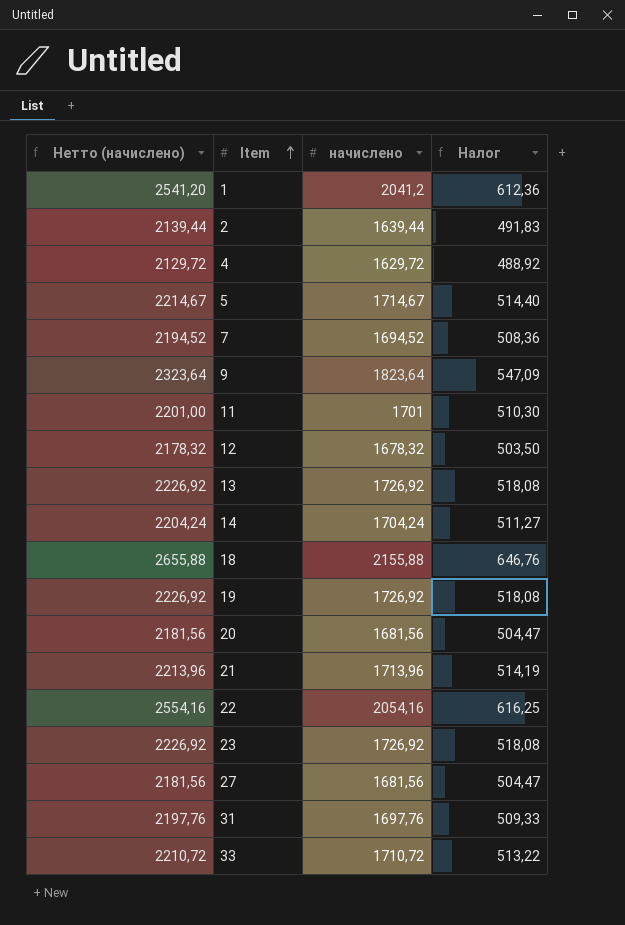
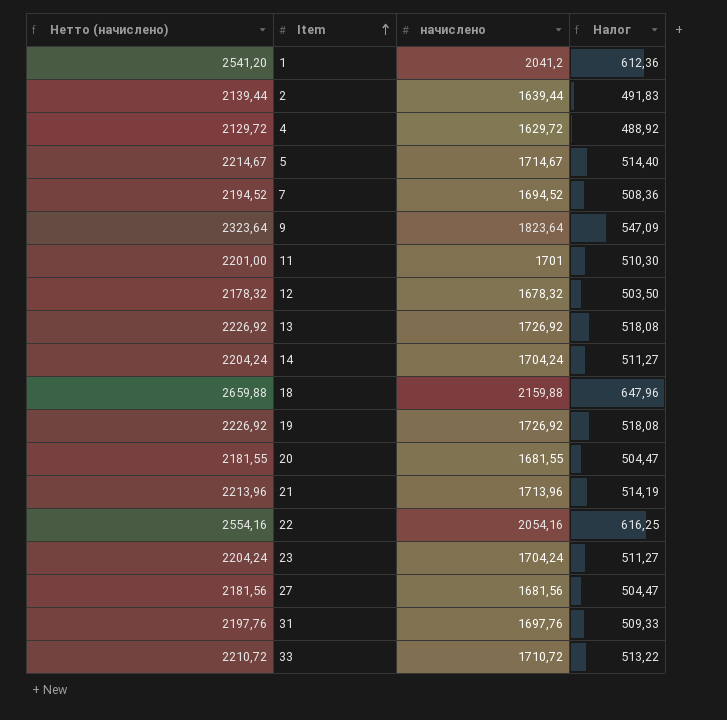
18 | Нетто (начислено): 2655,88 -> 2659,88
18 | начислено: 2155,88 -> 2159,88
18 | Налог: 646,76 -> 647,96
20 | Нетто (начислено): 2181,56 -> 2181,55
20 | начислено: 1681,56 -> 1681,55
23 | Нетто (начислено): 2226,92 -> 2204,24
23 | начислено: 1726,92 -> 1704,24
23 | Налог: 518,08 -> 511,27

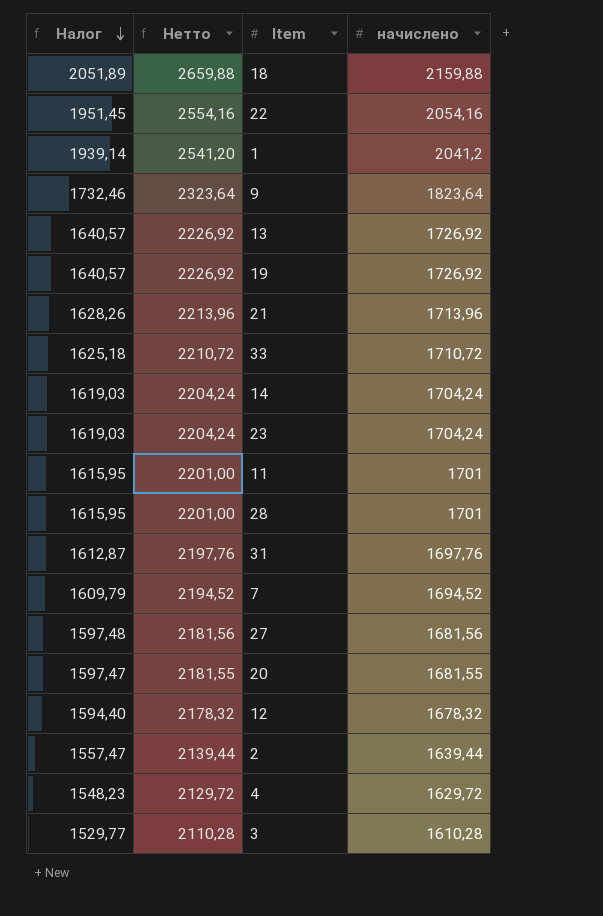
row order: Item ascending -> Налог descending
column Налог | formula: [начислено] * 0,3 -> [начислено] * 0,95
column Налог | position: 4 -> 1
column name: Нетто (начислено) -> Нетто
row 5: 2214,67 | 1714,67 | 514,40 -> none
row 28: none -> 1615,95 | 2201,00 | 1701
row 3: none -> 1529,77 | 2110,28 | 1610,28

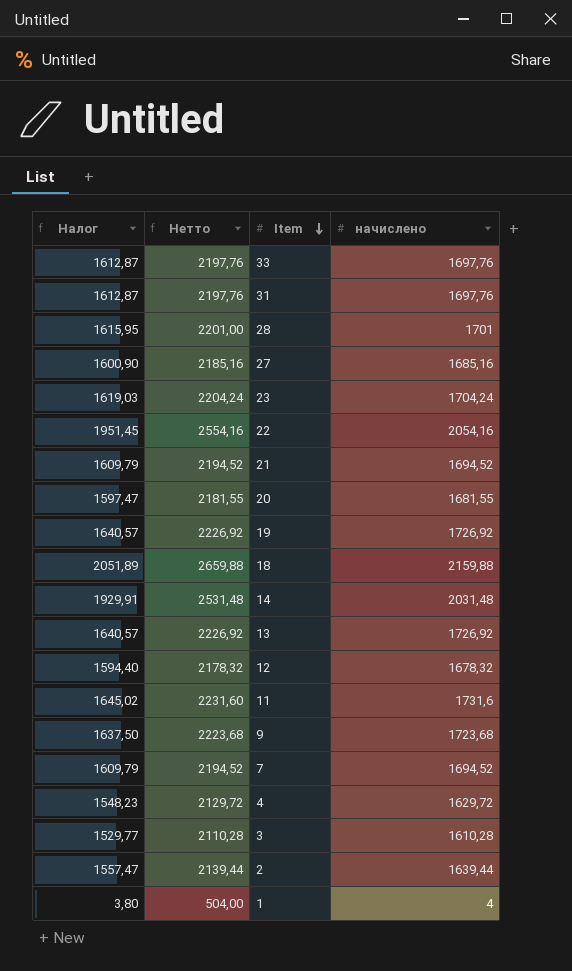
row order: Налог descending -> Item descending
33 | Налог: 1625,18 -> 1612,87
33 | Нетто: 2210,72 -> 2197,76
33 | начислено: 1710,72 -> 1697,76
27 | Налог: 1597,48 -> 1600,90
27 | Нетто: 2181,56 -> 2185,16
27 | начислено: 1681,56 -> 1685,16
21 | Налог: 1628,26 -> 1609,79
21 | Нетто: 2213,96 -> 2194,52
21 | начислено: 1713,96 -> 1694,52
14 | Налог: 1619,03 -> 1929,91
14 | Нетто: 2204,24 -> 2531,48
14 | начислено: 1704,24 -> 2031,48
11 | Налог: 1615,95 -> 1645,02
11 | Нетто: 2201,00 -> 2231,60
11 | начислено: 1701 -> 1731,6
9 | Налог: 1732,46 -> 1637,50
9 | Нетто: 2323,64 -> 2223,68
9 | начислено: 1823,64 -> 1723,68
1 | Налог: 1939,14 -> 3,80
1 | Нетто: 2541,20 -> 504,00
1 | начислено: 2041,2 -> 4

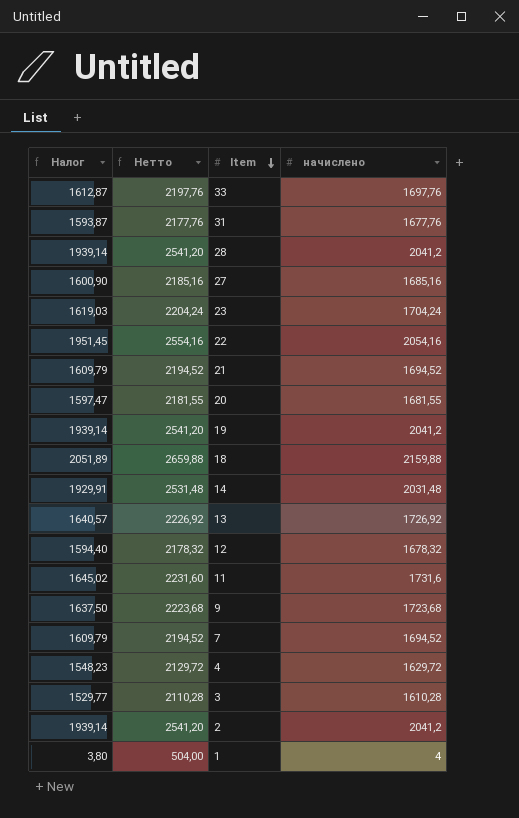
31 | Налог: 1612,87 -> 1593,87
31 | Нетто: 2197,76 -> 2177,76
31 | начислено: 1697,76 -> 1677,76
28 | Налог: 1615,95 -> 1939,14
28 | Нетто: 2201,00 -> 2541,20
28 | начислено: 1701 -> 2041,2
19 | Налог: 1640,57 -> 1939,14
19 | Нетто: 2226,92 -> 2541,20
19 | начислено: 1726,92 -> 2041,2
2 | Налог: 1557,47 -> 1939,14
2 | Нетто: 2139,44 -> 2541,20
2 | начислено: 1639,44 -> 2041,2

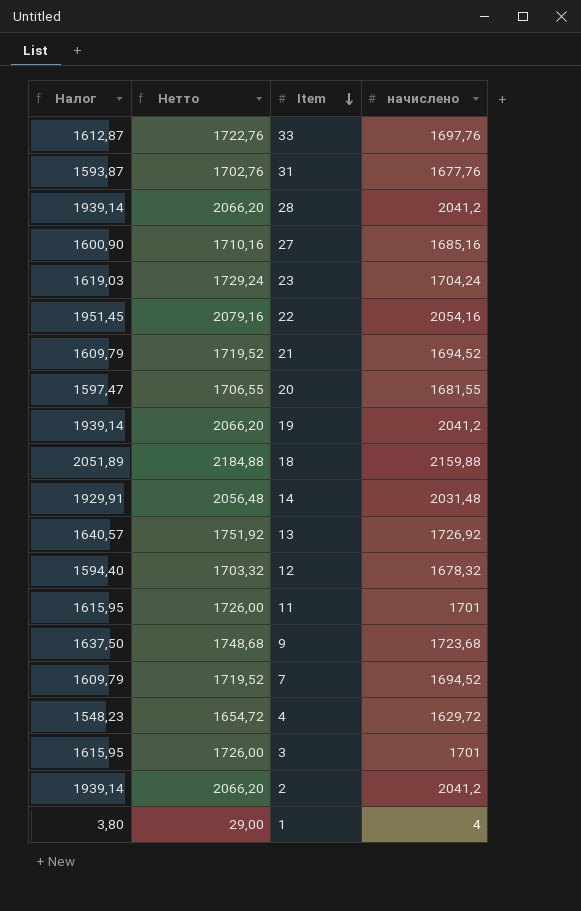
column Нетто | formula: [начислено] + 500 -> [начислено] + 25
11 | Налог: 1645,02 -> 1615,95
11 | начислено: 1731,6 -> 1701
3 | Налог: 1529,77 -> 1615,95
3 | начислено: 1610,28 -> 1701

